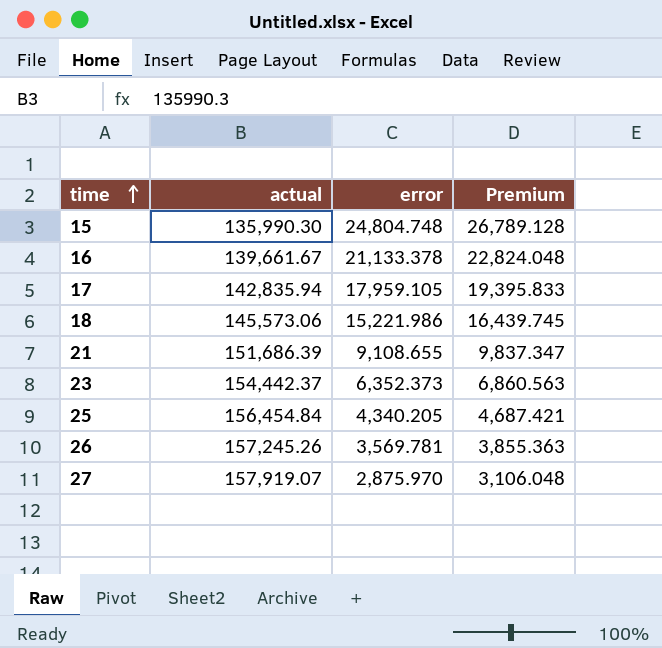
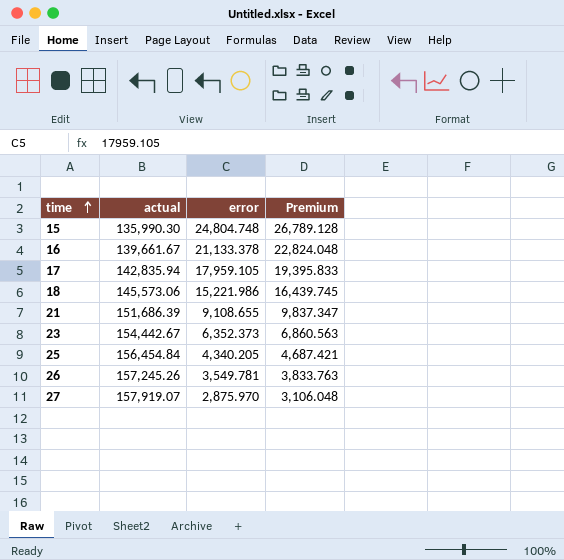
23 | actual: 154,442.37 -> 154,442.67
26 | error: 3,569.781 -> 3,549.781
26 | Premium: 3,855.363 -> 3,833.763

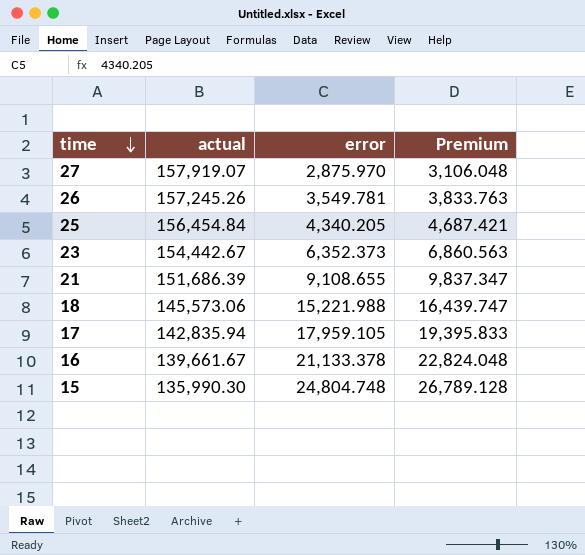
row order: time ascending -> time descending
18 | error: 15,221.986 -> 15,221.988
18 | Premium: 16,439.745 -> 16,439.747

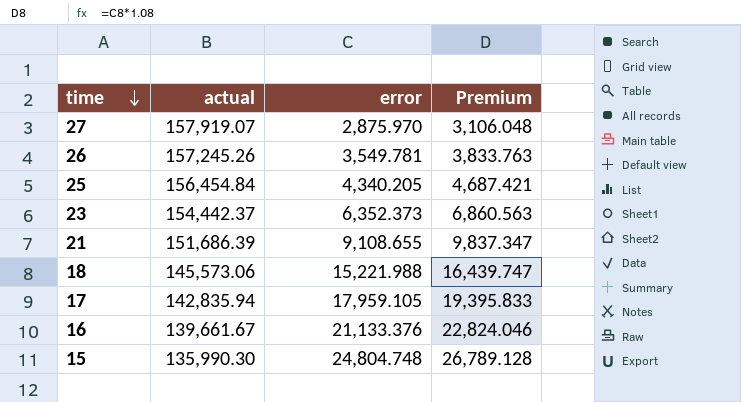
23 | actual: 154,442.67 -> 154,442.37
16 | error: 21,133.378 -> 21,133.376
16 | Premium: 22,824.048 -> 22,824.046

